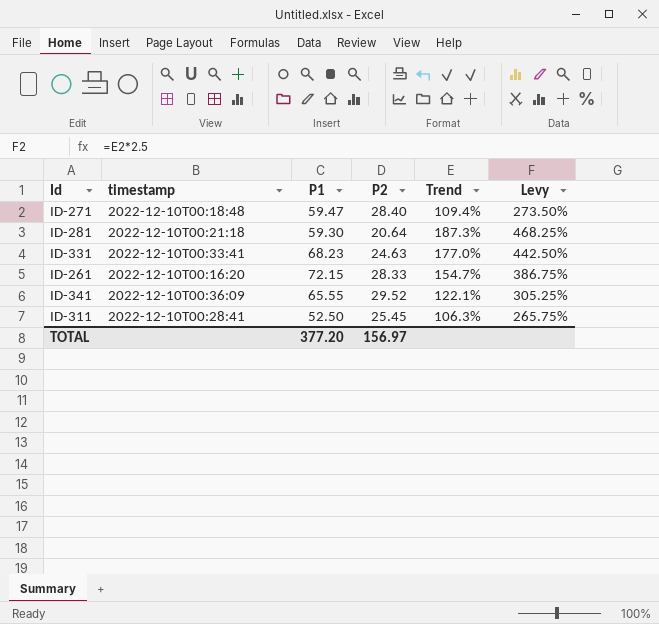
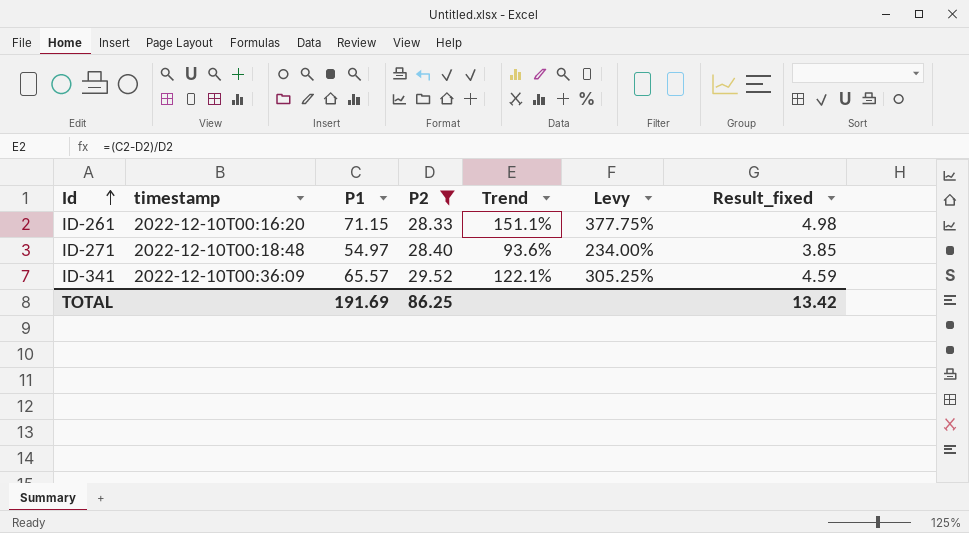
filter: none -> P2 >= 28.33
row order: none -> Id ascending
column Result_fixed | formula: none -> [P1] * 0.07
ID-261 | P1: 72.15 -> 71.15
ID-261 | Trend: 154.7% -> 151.1%
ID-261 | Levy: 386.75% -> 377.75%
ID-271 | P1: 59.47 -> 54.97
ID-271 | Trend: 109.4% -> 93.6%
ID-271 | Levy: 273.50% -> 234.00%
ID-341 | P1: 65.55 -> 65.57
TOTAL | P1: 377.20 -> 191.69
TOTAL | P2: 156.97 -> 86.25

